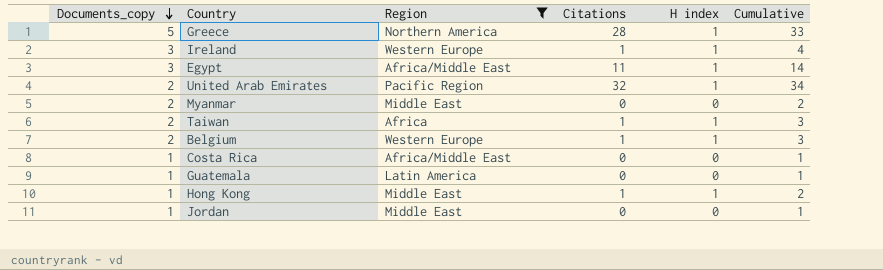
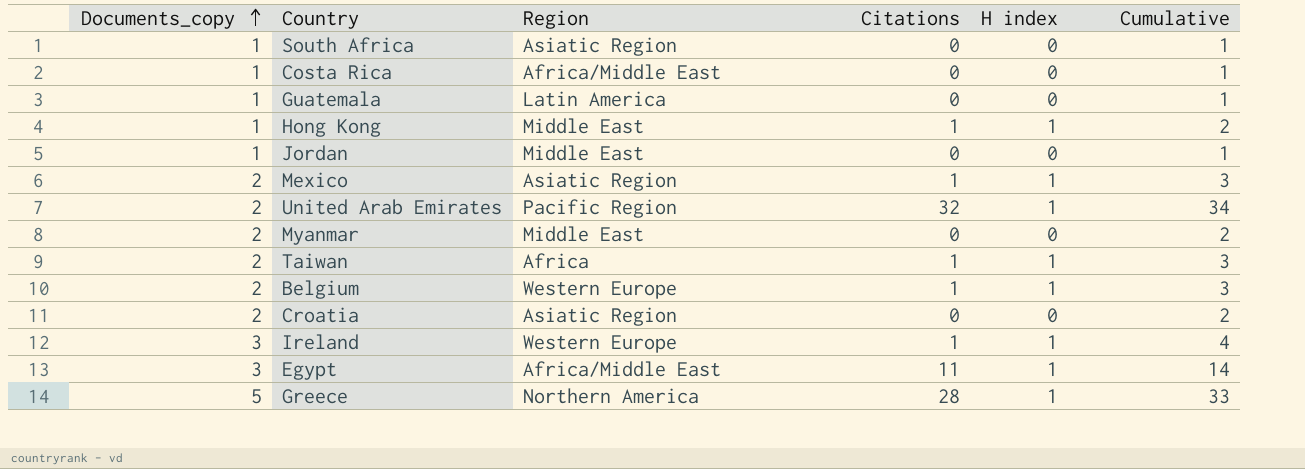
filter: Region != Asiatic Region -> none
row order: Documents_copy descending -> Documents_copy ascending

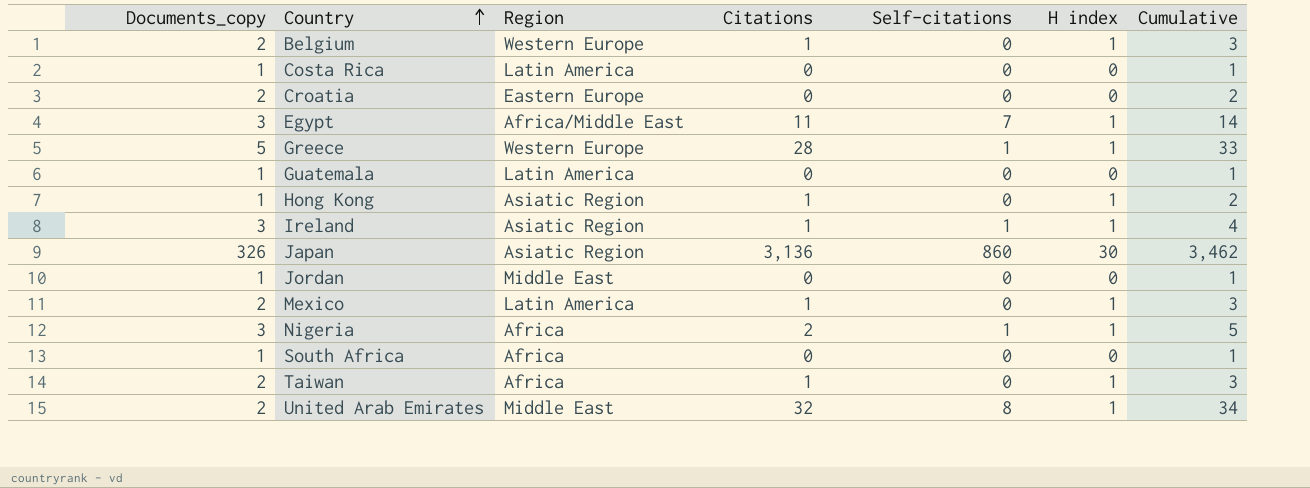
row order: Documents_copy ascending -> Country ascending
column Self-citations | position: none -> 5
row Myanmar: 2 | Middle East | 0 | 0 | 2 -> none
Costa Rica | Region: Africa/Middle East -> Latin America
Croatia | Region: Asiatic Region -> Eastern Europe
Greece | Region: Northern America -> Western Europe
Hong Kong | Region: Middle East -> Asiatic Region
Ireland | Region: Western Europe -> Asiatic Region
row Japan: none -> 326 | Asiatic Region | 3,136 | 860 | 30 | 3,462
Mexico | Region: Asiatic Region -> Latin America
row Nigeria: none -> 3 | Africa | 2 | 1 | 1 | 5
South Africa | Region: Asiatic Region -> Africa
United Arab Emirates | Region: Pacific Region -> Middle East

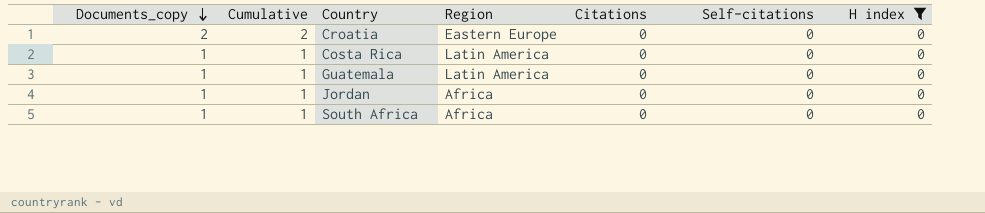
filter: none -> H index = 0
row order: Country ascending -> Documents_copy descending
column Cumulative | position: 7 -> 2
Jordan | Region: Middle East -> Africa

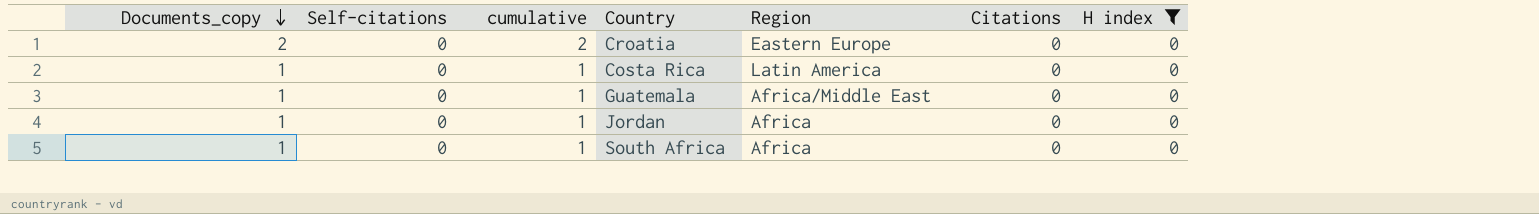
column Self-citations | position: 6 -> 2
column name: Cumulative -> cumulative
Guatemala | Region: Latin America -> Africa/Middle East

